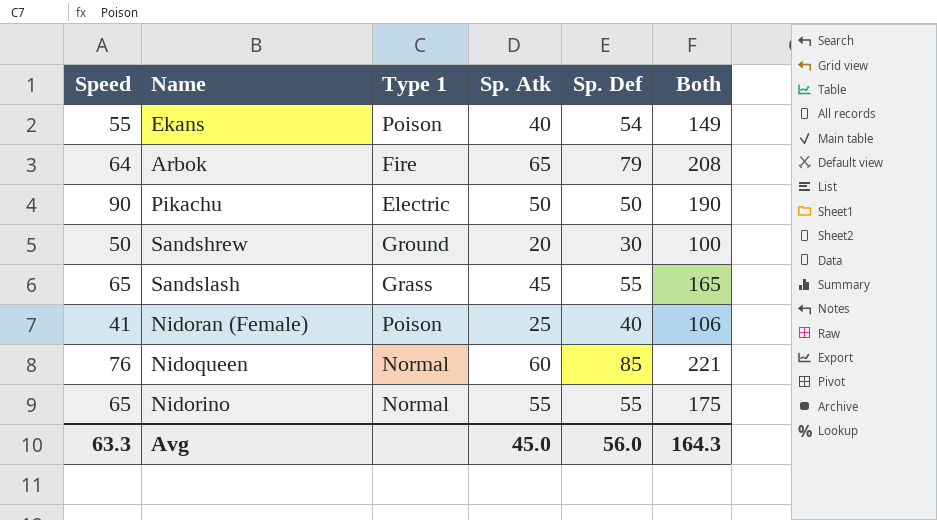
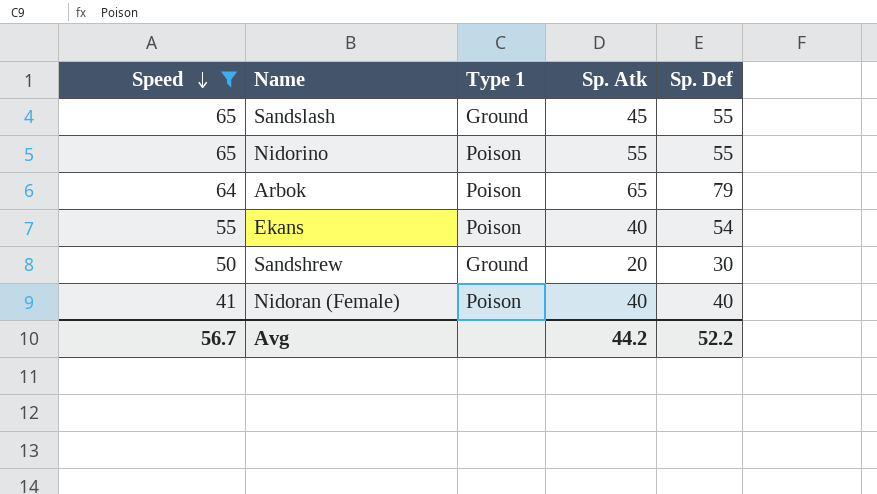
filter: none -> Speed <= 65
row order: none -> Speed descending
column Both | formula: [Speed] + [Sp. Atk] + [Sp. Def] -> none
Sandslash | Type 1: Grass -> Ground
Nidorino | Type 1: Normal -> Poison
Arbok | Type 1: Fire -> Poison
Nidoran (Female) | Sp. Atk: 25 -> 40
Avg | Speed: 63.3 -> 56.7
Avg | Sp. Atk: 45.0 -> 44.2
Avg | Sp. Def: 56.0 -> 52.2

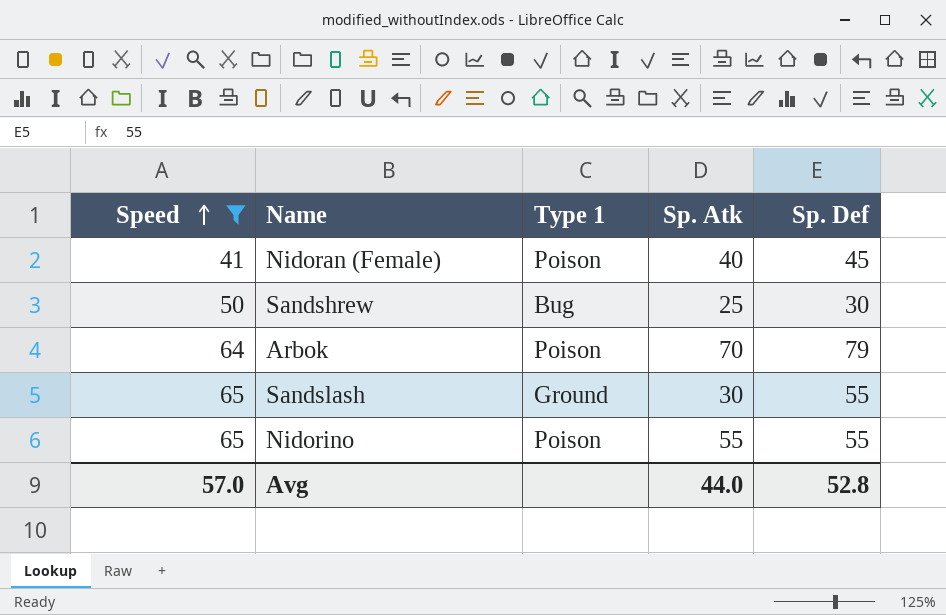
row order: Speed descending -> Speed ascending
row Ekans: 55 | Poison | 40 | 54 -> none
Nidoran (Female) | Sp. Def: 40 -> 45
Sandshrew | Type 1: Ground -> Bug
Sandshrew | Sp. Atk: 20 -> 25
Arbok | Sp. Atk: 65 -> 70
Sandslash | Sp. Atk: 45 -> 30
Avg | Speed: 56.7 -> 57.0
Avg | Sp. Atk: 44.2 -> 44.0
Avg | Sp. Def: 52.2 -> 52.8

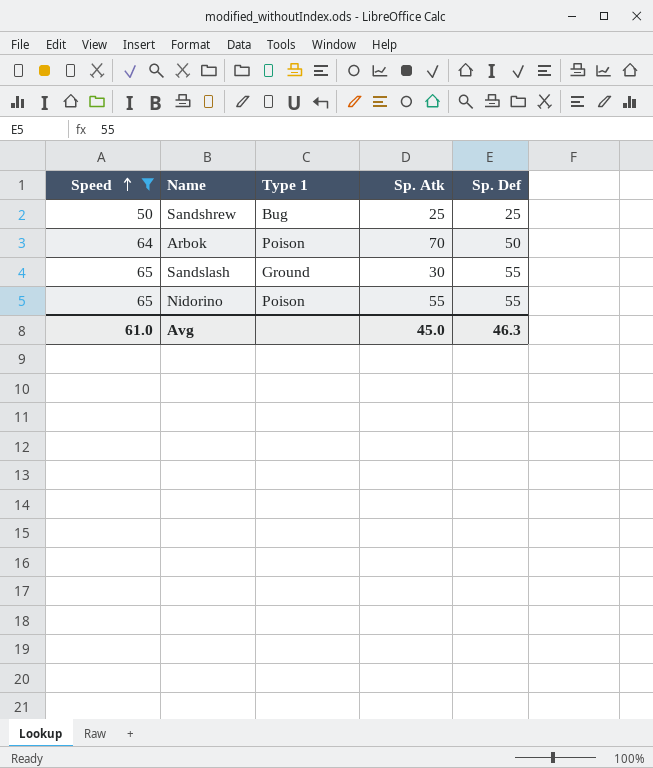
row Nidoran (Female): 41 | Poison | 40 | 45 -> none
Sandshrew | Sp. Def: 30 -> 25
Arbok | Sp. Def: 79 -> 50
Avg | Speed: 57.0 -> 61.0
Avg | Sp. Atk: 44.0 -> 45.0
Avg | Sp. Def: 52.8 -> 46.3

